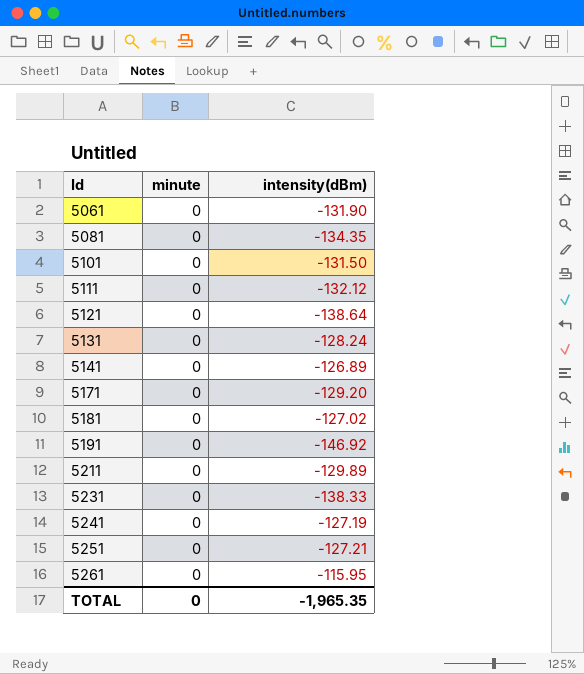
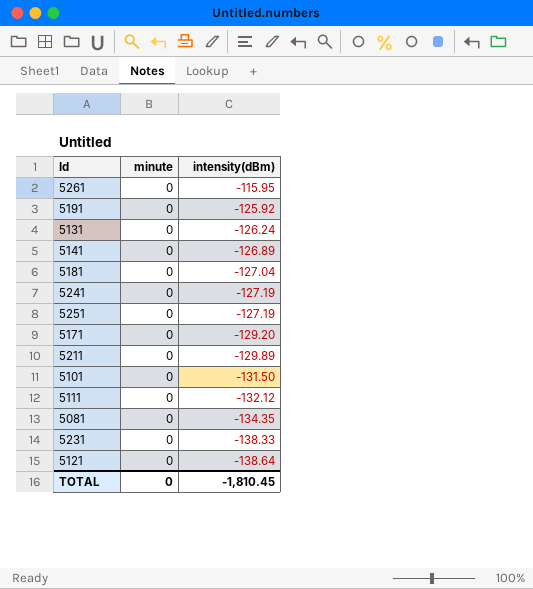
row order: Id ascending -> intensity(dBm) descending
row 5061: 0 | -131.90 -> none
5191 | intensity(dBm): -146.92 -> -125.92
5131 | intensity(dBm): -128.24 -> -126.24
5181 | intensity(dBm): -127.02 -> -127.04
5251 | intensity(dBm): -127.21 -> -127.19
TOTAL | intensity(dBm): -1,965.35 -> -1,810.45

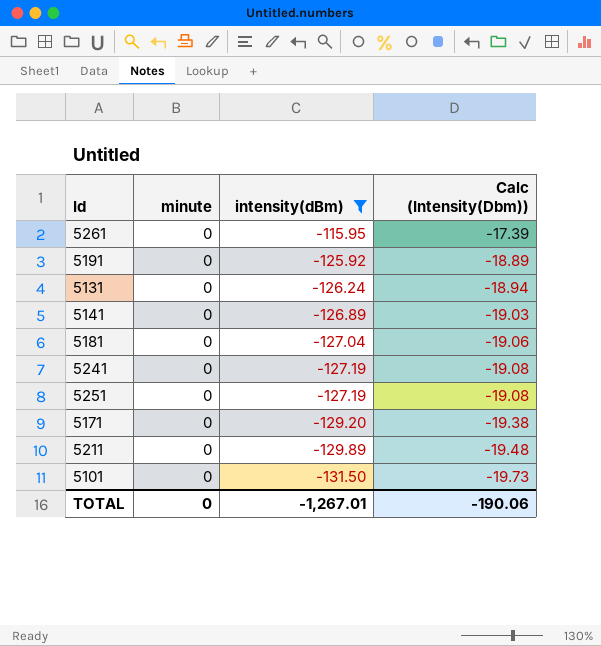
filter: none -> intensity(dBm) >= -131.50
column Calc (Intensity(Dbm)) | formula: none -> [intensity(dBm)] * 0.15
TOTAL | intensity(dBm): -1,810.45 -> -1,267.01

